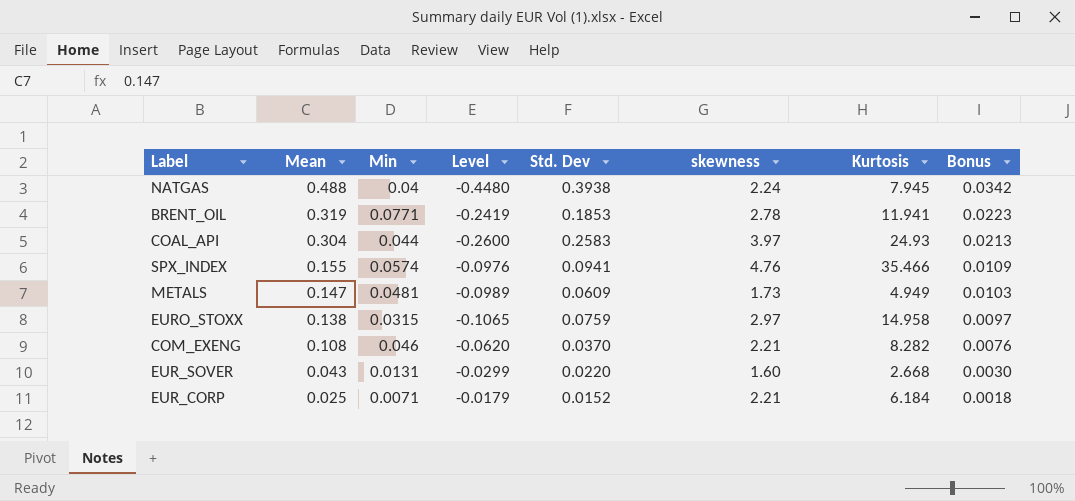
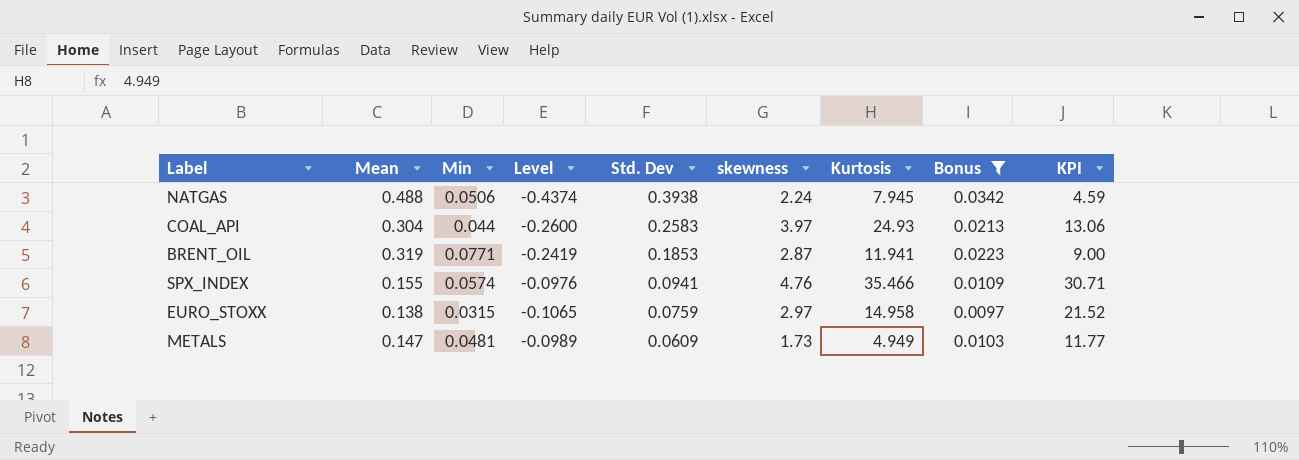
filter: none -> Bonus >= 0.0097
row order: Mean descending -> Std. Dev descending
column KPI | formula: none -> [skewness] / [Mean]
NATGAS | Min: 0.04 -> 0.0506
NATGAS | Level: -0.4480 -> -0.4374
BRENT_OIL | skewness: 2.78 -> 2.87

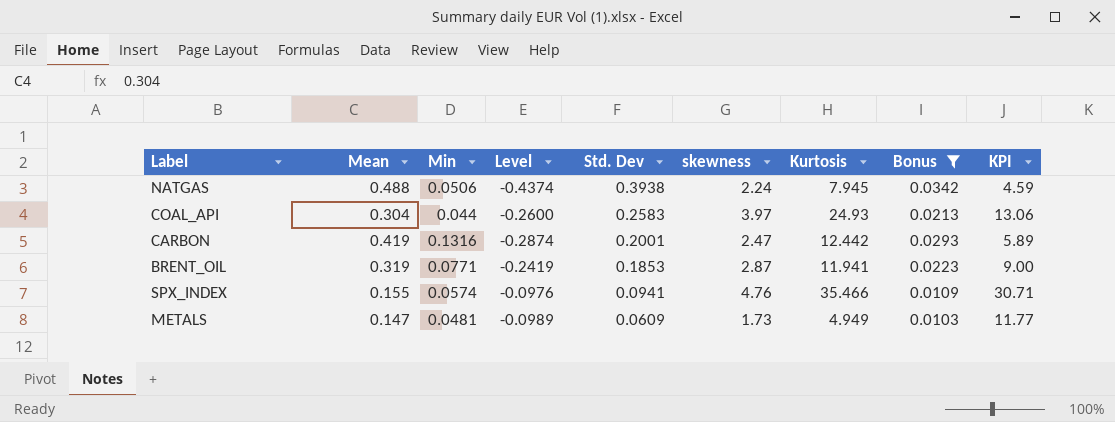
row EURO_STOXX: 0.138 | 0.0315 | -0.1065 | 0.0759 | 2.97 | 14.958 | 0.0097 | 21.52 -> none
row CARBON: none -> 0.419 | 0.1316 | -0.2874 | 0.2001 | 2.47 | 12.442 | 0.0293 | 5.89

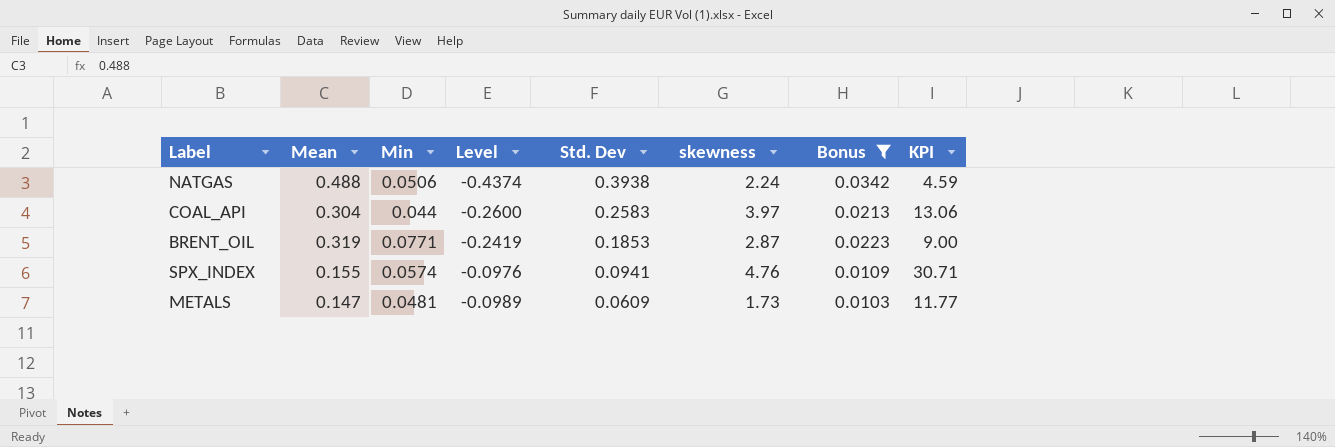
column Kurtosis | position: 7 -> none
row CARBON: 0.419 | 0.1316 | -0.2874 | 0.2001 | 2.47 | 12.442 | 0.0293 | 5.89 -> none

